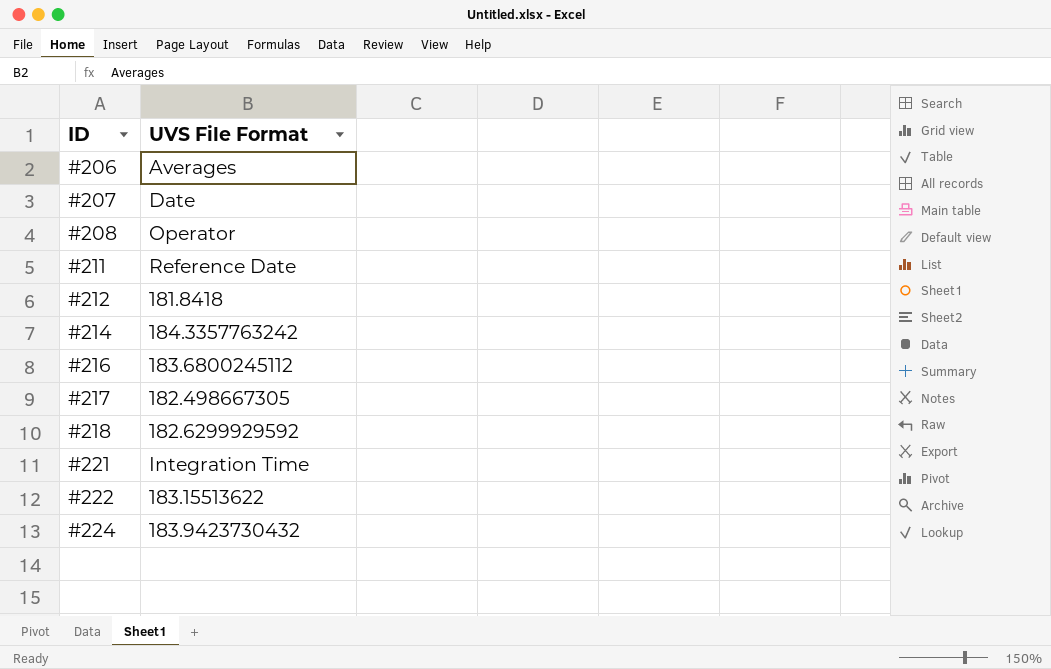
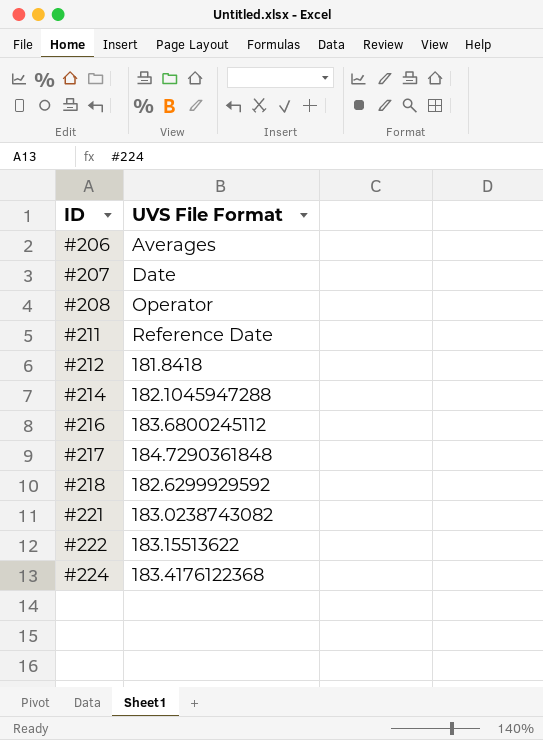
#214 | UVS File Format: 184.3357763242 -> 182.1045947288
#217 | UVS File Format: 182.498667305 -> 184.7290361848
#221 | UVS File Format: Integration Time -> 183.0238743082
#224 | UVS File Format: 183.9423730432 -> 183.4176122368

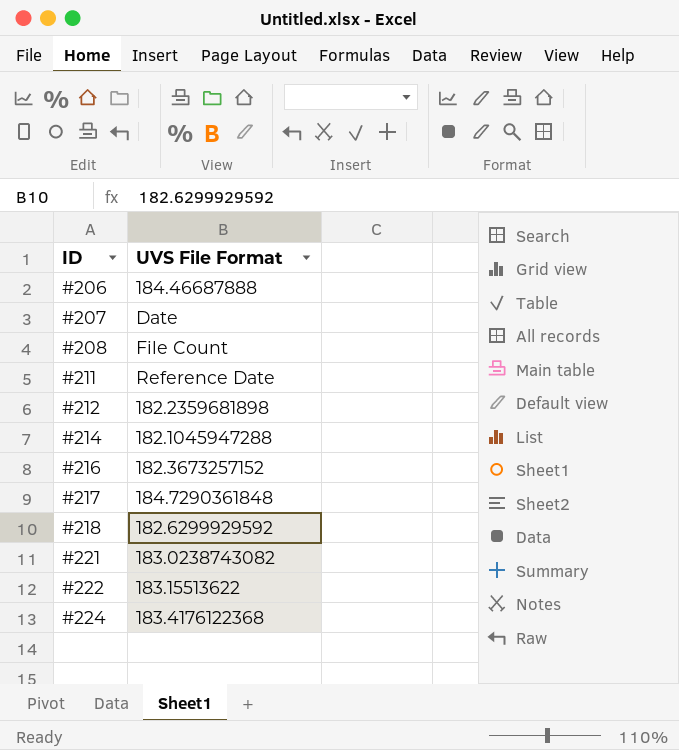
#206 | UVS File Format: Averages -> 184.46687888
#208 | UVS File Format: Operator -> File Count
#212 | UVS File Format: 181.8418 -> 182.2359681898
#216 | UVS File Format: 183.6800245112 -> 182.3673257152

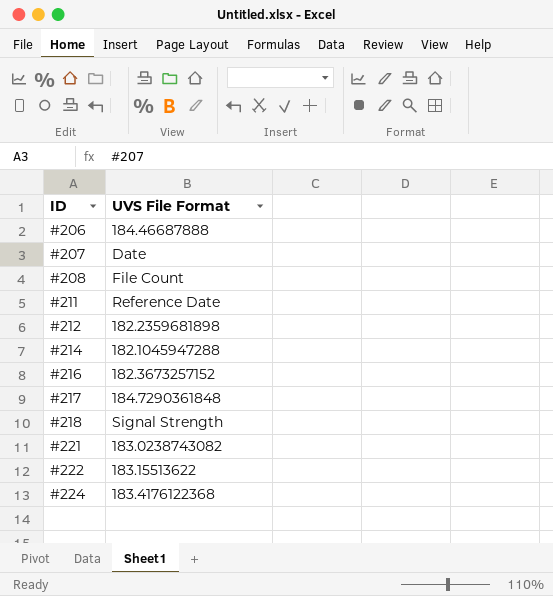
#218 | UVS File Format: 182.6299929592 -> Signal Strength

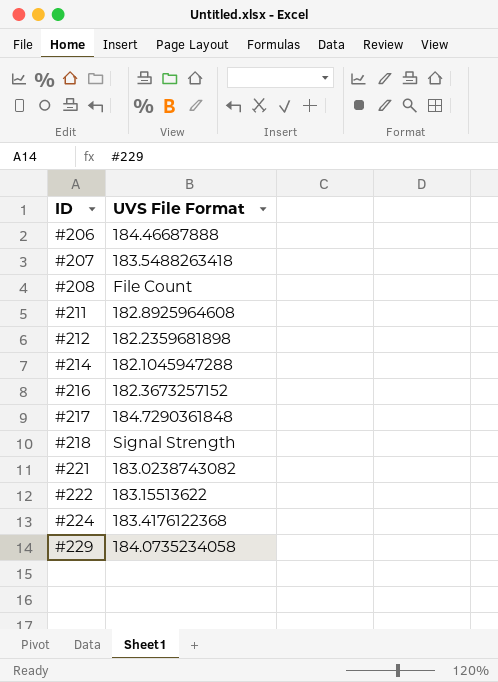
#207 | UVS File Format: Date -> 183.5488263418
#211 | UVS File Format: Reference Date -> 182.8925964608
row #229: none -> 184.0735234058

